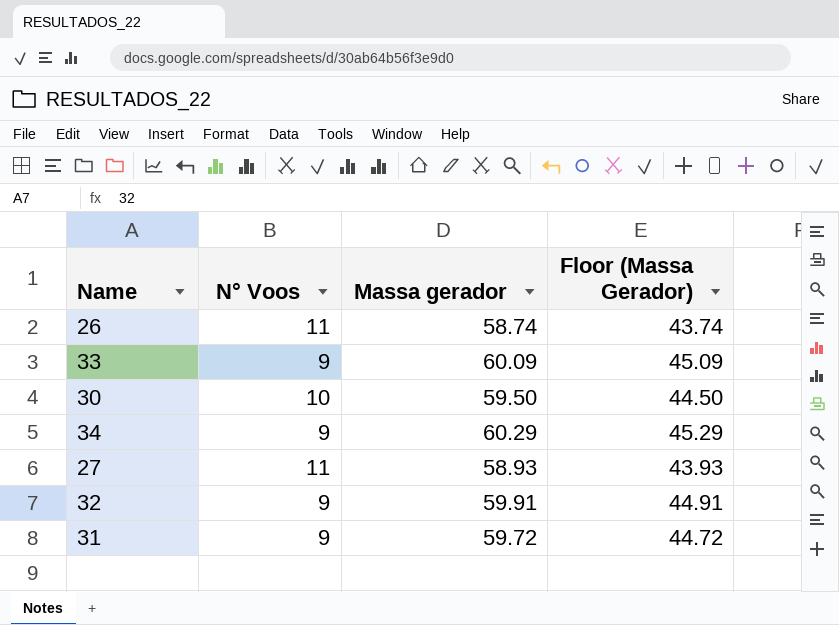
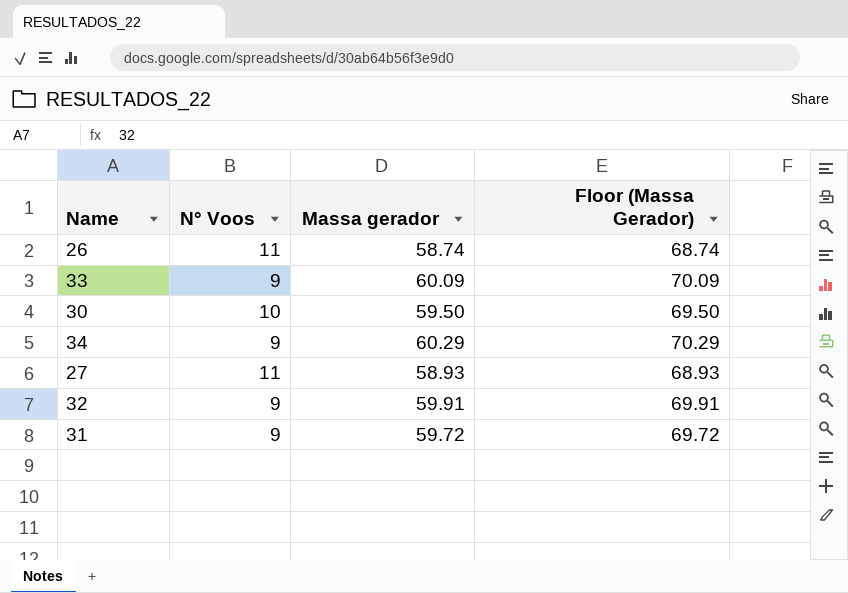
column Floor (Massa Gerador) | formula: [Massa gerador] - 15 -> [Massa gerador] + 10

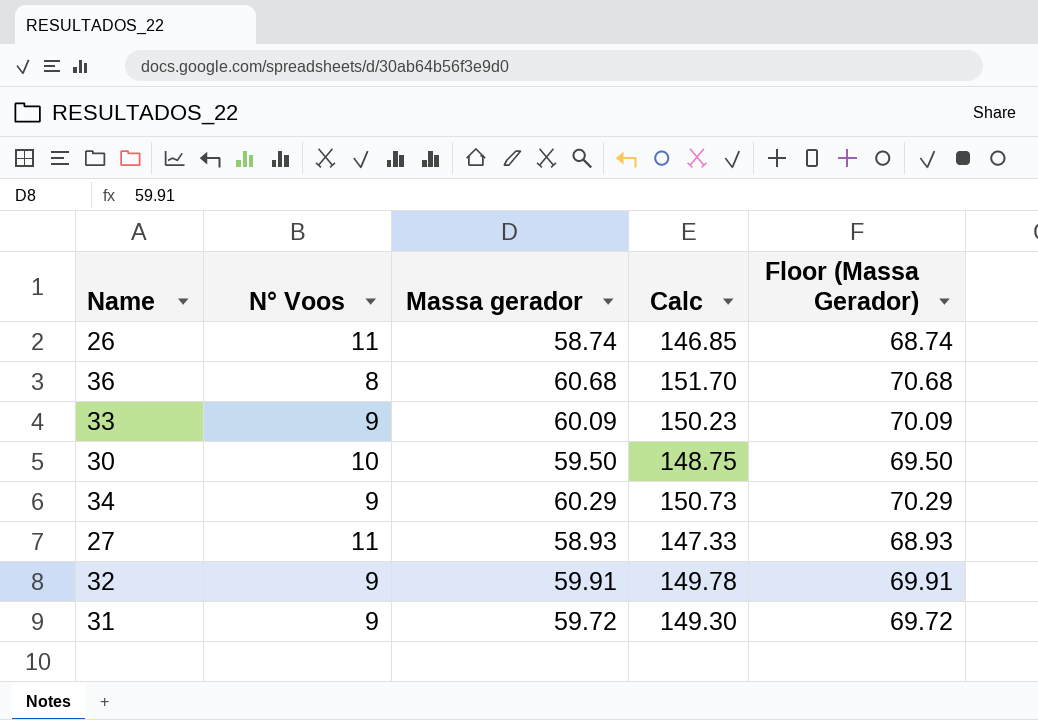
column Calc | formula: none -> [Massa gerador] * 2.5
row 36: none -> 8 | 60.68 | 151.70 | 70.68

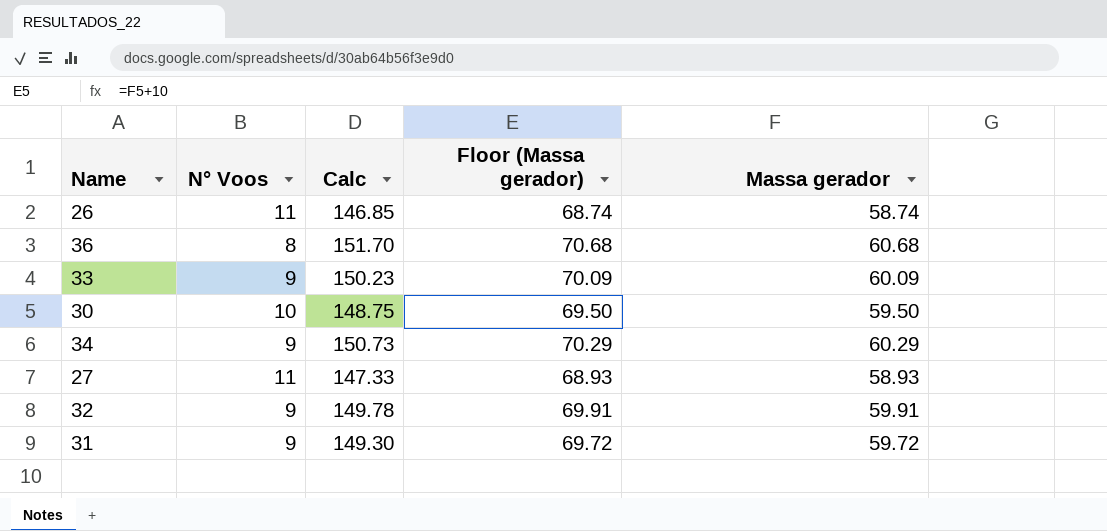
column name: Floor (Massa Gerador) -> Floor (Massa gerador)
column Massa gerador | position: 3 -> 5

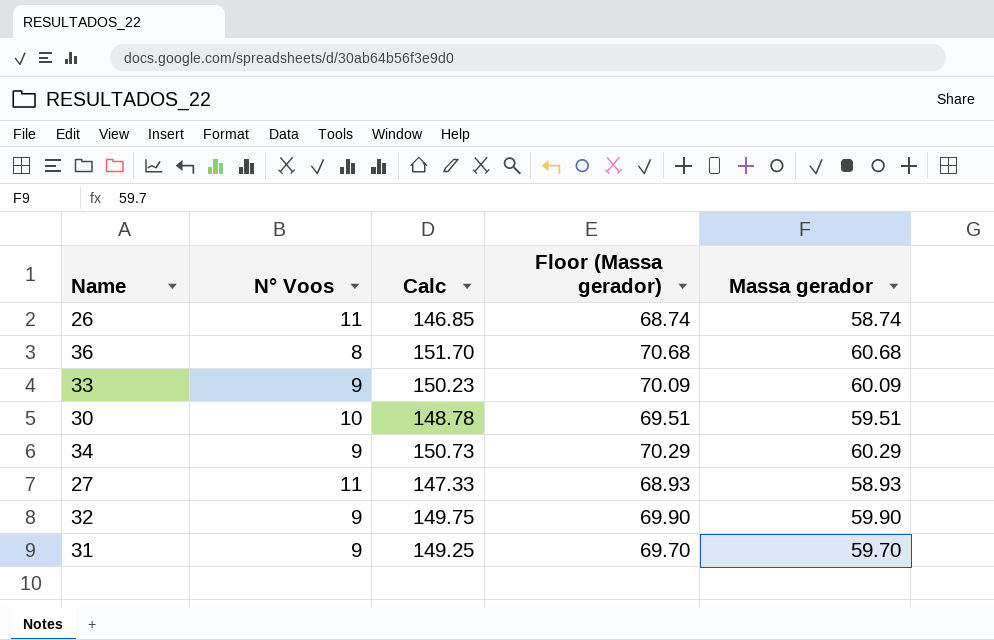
30 | Calc: 148.75 -> 148.78
30 | Floor (Massa gerador): 69.50 -> 69.51
30 | Massa gerador: 59.50 -> 59.51
32 | Calc: 149.78 -> 149.75
32 | Floor (Massa gerador): 69.91 -> 69.90
32 | Massa gerador: 59.91 -> 59.90
31 | Calc: 149.30 -> 149.25
31 | Floor (Massa gerador): 69.72 -> 69.70
31 | Massa gerador: 59.72 -> 59.70

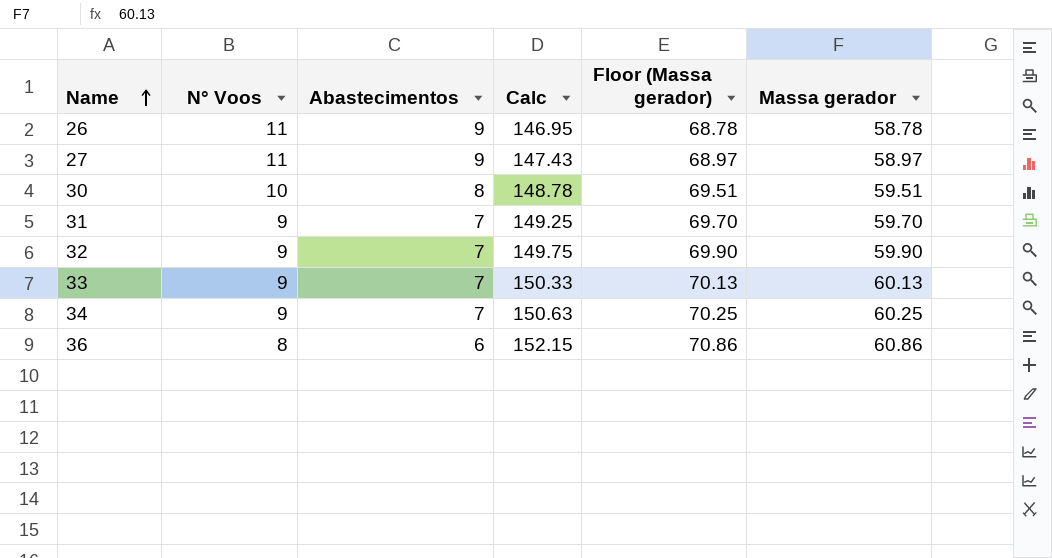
row order: none -> Name ascending
column Abastecimentos | position: none -> 3
26 | Calc: 146.85 -> 146.95
26 | Floor (Massa gerador): 68.74 -> 68.78
26 | Massa gerador: 58.74 -> 58.78
27 | Calc: 147.33 -> 147.43
27 | Floor (Massa gerador): 68.93 -> 68.97
27 | Massa gerador: 58.93 -> 58.97
33 | Calc: 150.23 -> 150.33
33 | Floor (Massa gerador): 70.09 -> 70.13
33 | Massa gerador: 60.09 -> 60.13
34 | Calc: 150.73 -> 150.63
34 | Floor (Massa gerador): 70.29 -> 70.25
34 | Massa gerador: 60.29 -> 60.25
36 | Calc: 151.70 -> 152.15
36 | Floor (Massa gerador): 70.68 -> 70.86
36 | Massa gerador: 60.68 -> 60.86

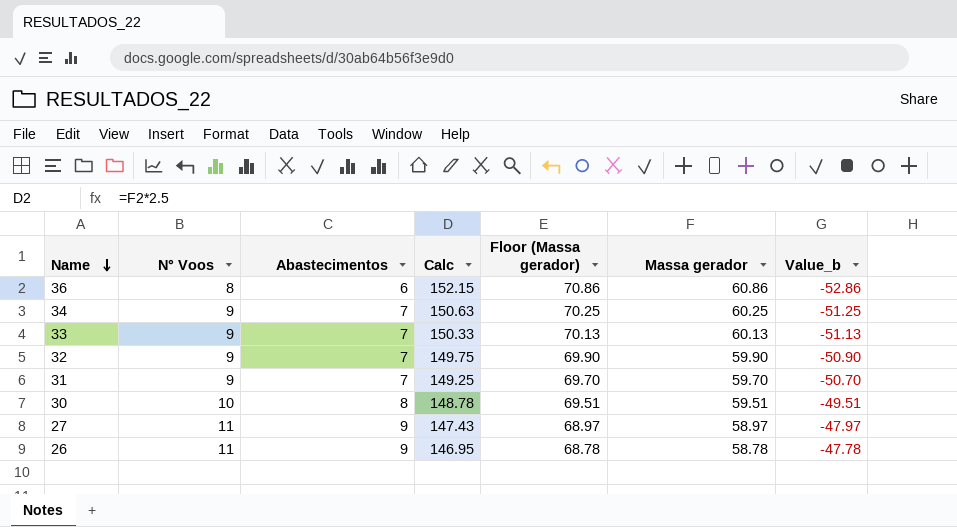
row order: Name ascending -> Name descending
column Value_b | formula: none -> [N° Voos] - [Massa gerador]

